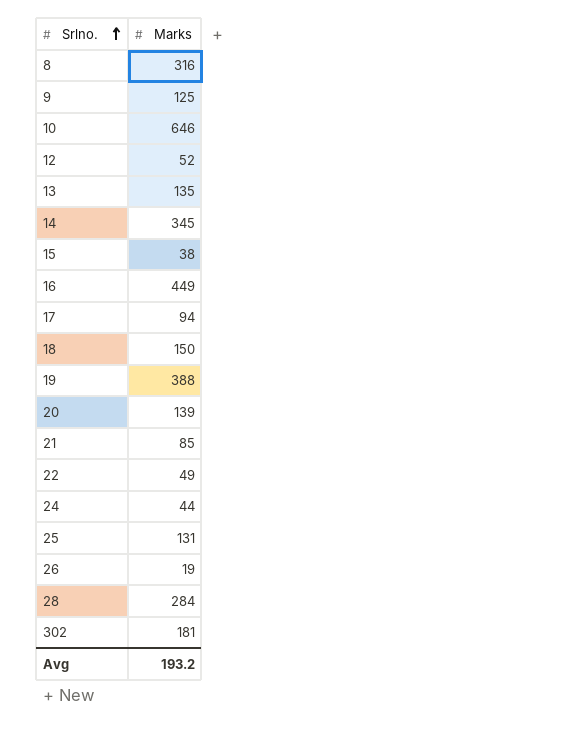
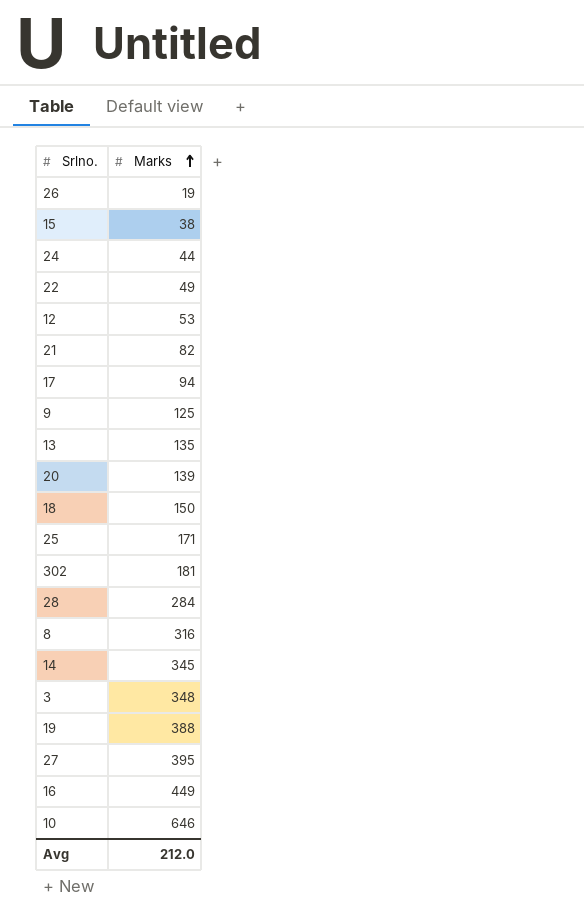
row order: Srlno. ascending -> Marks ascending
12 | Marks: 52 -> 53
21 | Marks: 85 -> 82
25 | Marks: 131 -> 171
row 3: none -> 348
row 27: none -> 395
Avg | Marks: 193.2 -> 212.0

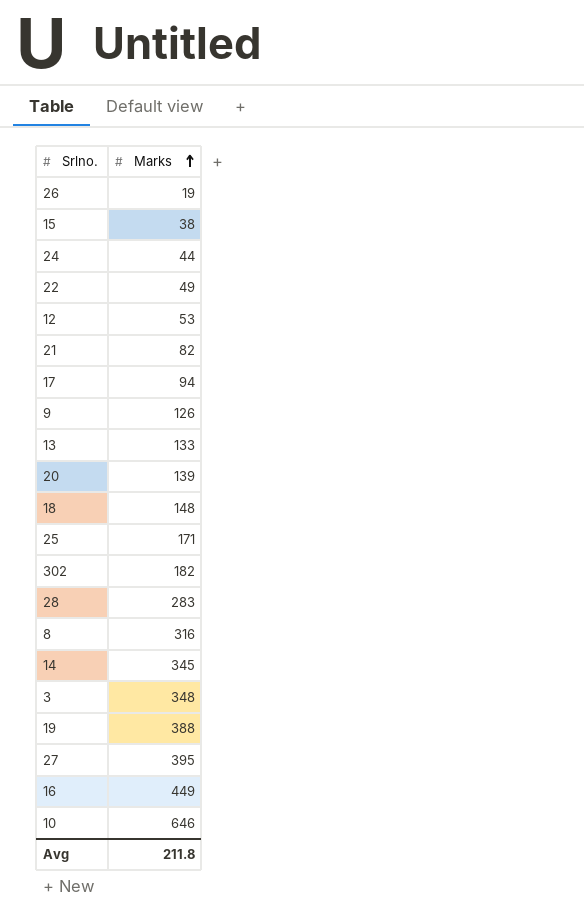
9 | Marks: 125 -> 126
13 | Marks: 135 -> 133
18 | Marks: 150 -> 148
302 | Marks: 181 -> 182
28 | Marks: 284 -> 283
Avg | Marks: 212.0 -> 211.8

